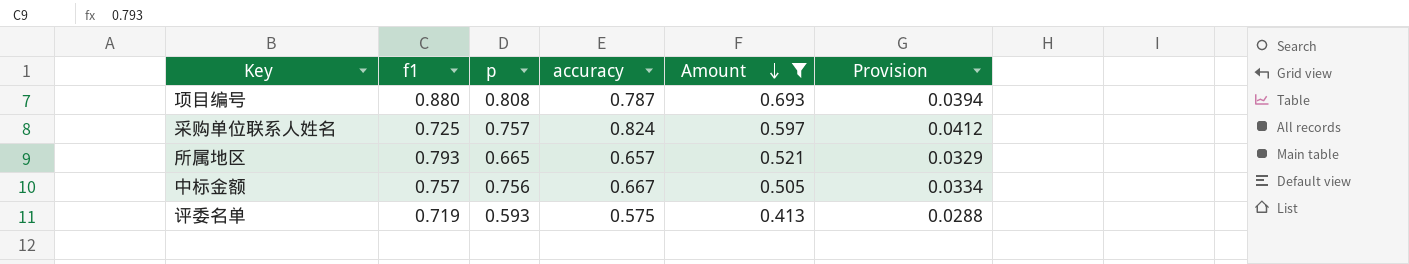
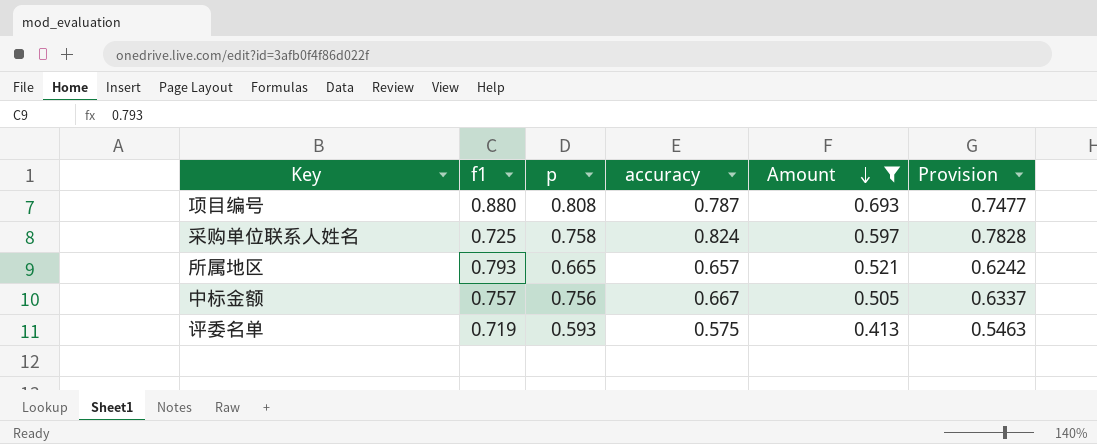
column Provision | formula: [accuracy] * 0.05 -> [accuracy] * 0.95
采购单位联系人姓名 | p: 0.757 -> 0.758

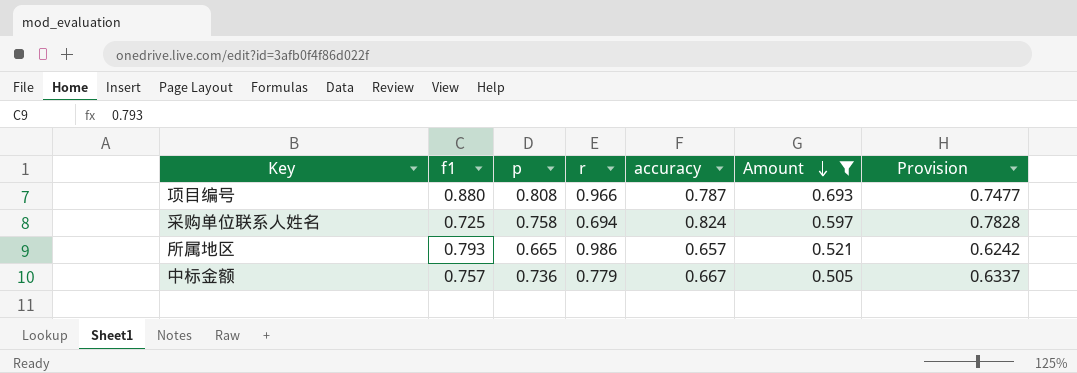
column r | position: none -> 4
row 评委名单: 0.719 | 0.593 | 0.575 | 0.413 | 0.5463 -> none
中标金额 | p: 0.756 -> 0.736

